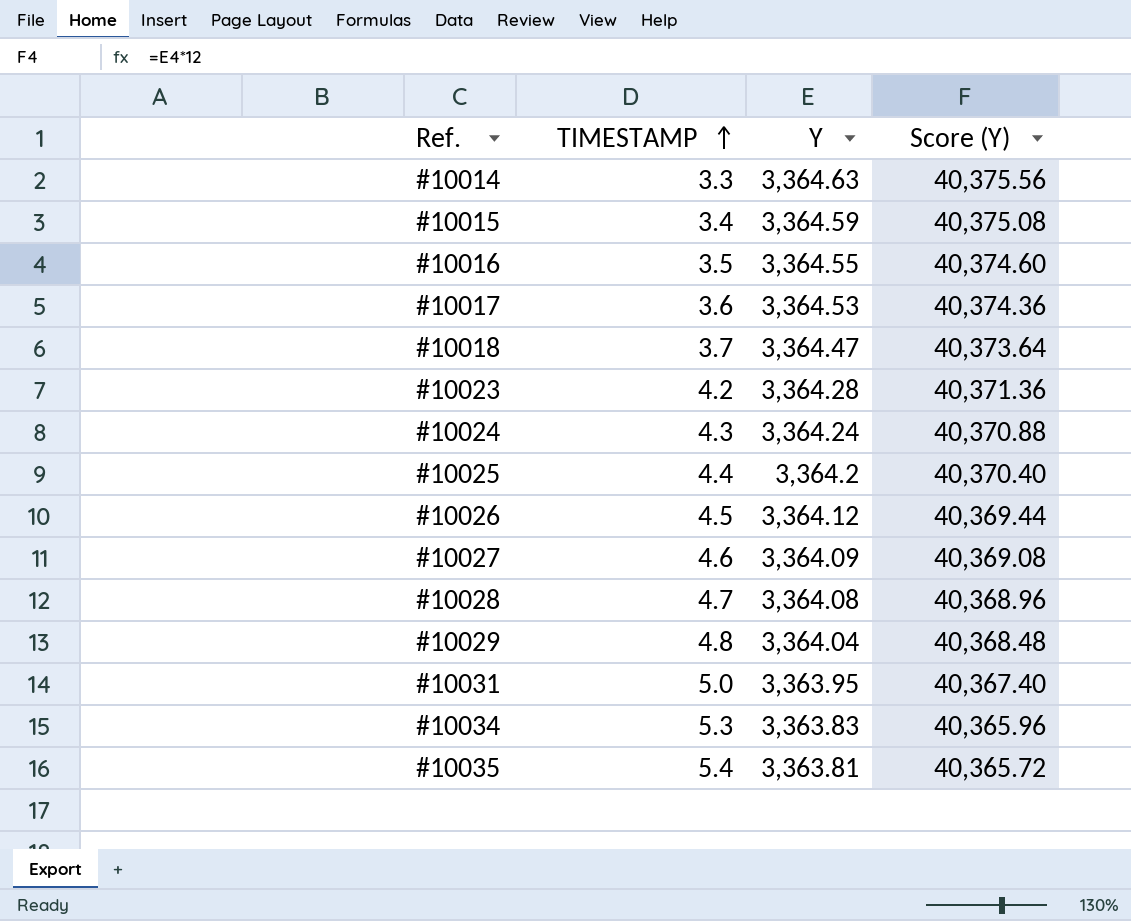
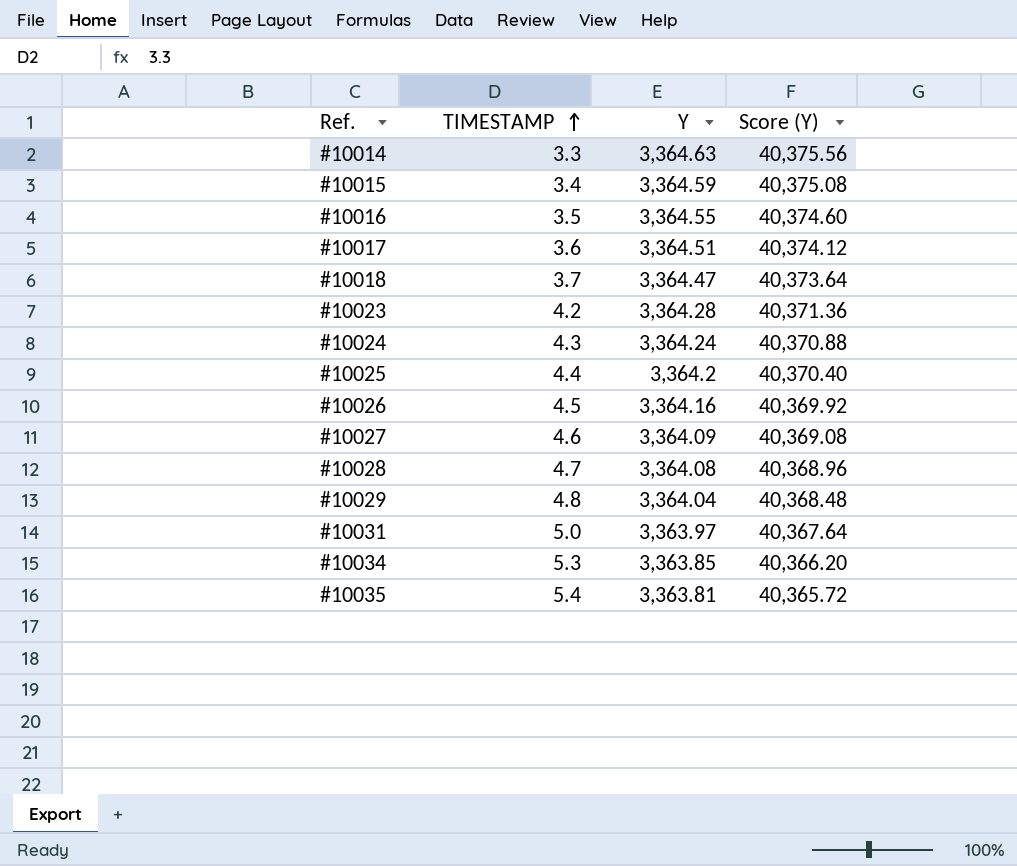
#10017 | Y: 3,364.53 -> 3,364.51
#10017 | Score (Y): 40,374.36 -> 40,374.12
#10026 | Y: 3,364.12 -> 3,364.16
#10026 | Score (Y): 40,369.44 -> 40,369.92
#10031 | Y: 3,363.95 -> 3,363.97
#10031 | Score (Y): 40,367.40 -> 40,367.64
#10034 | Y: 3,363.83 -> 3,363.85
#10034 | Score (Y): 40,365.96 -> 40,366.20

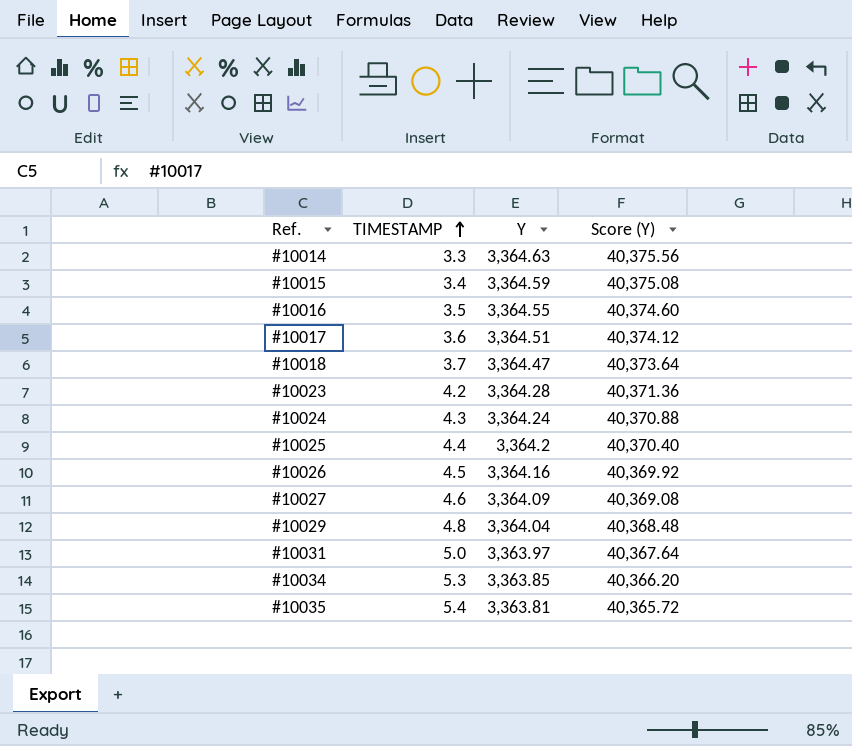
row #10028: 4.7 | 3,364.08 | 40,368.96 -> none

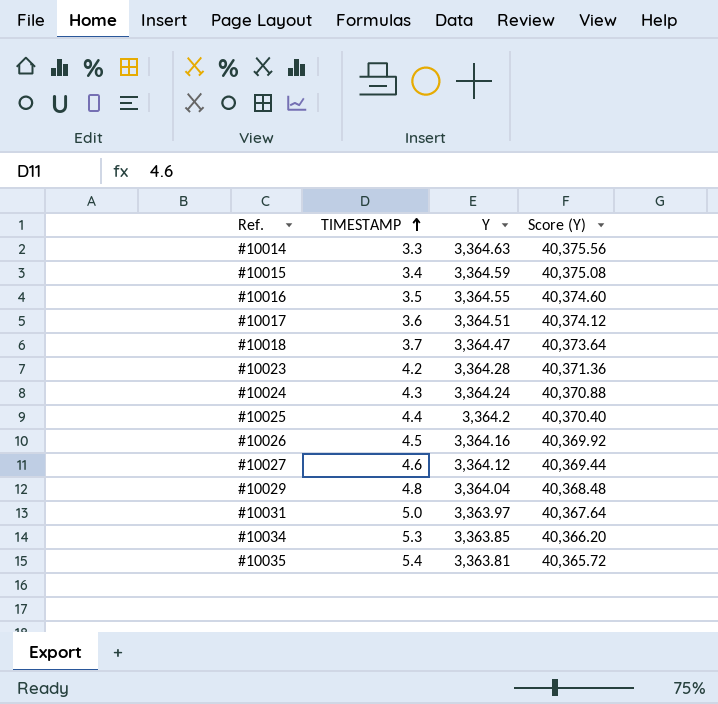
#10027 | Y: 3,364.09 -> 3,364.12
#10027 | Score (Y): 40,369.08 -> 40,369.44

